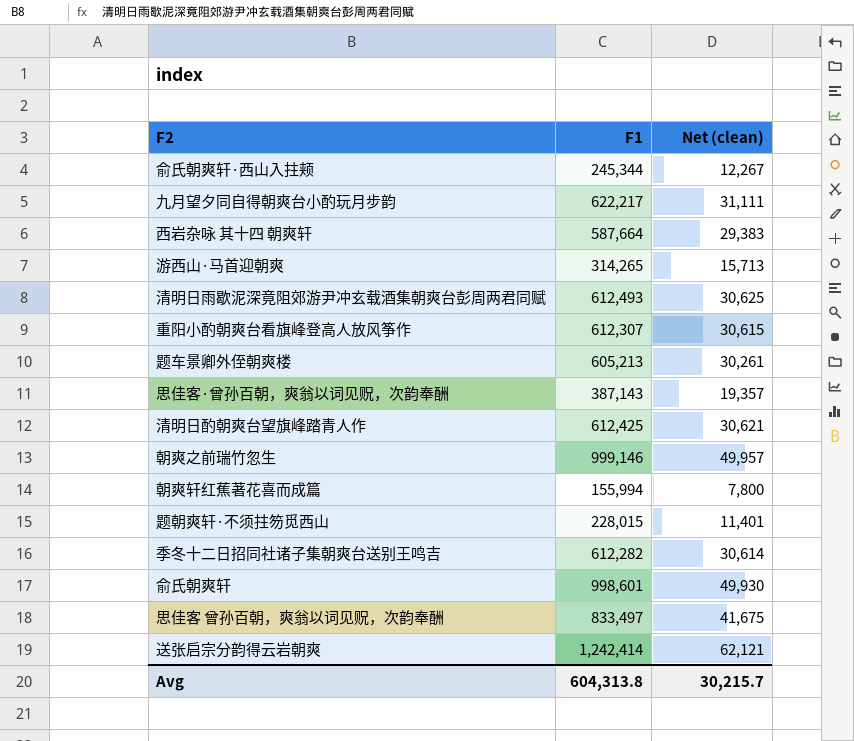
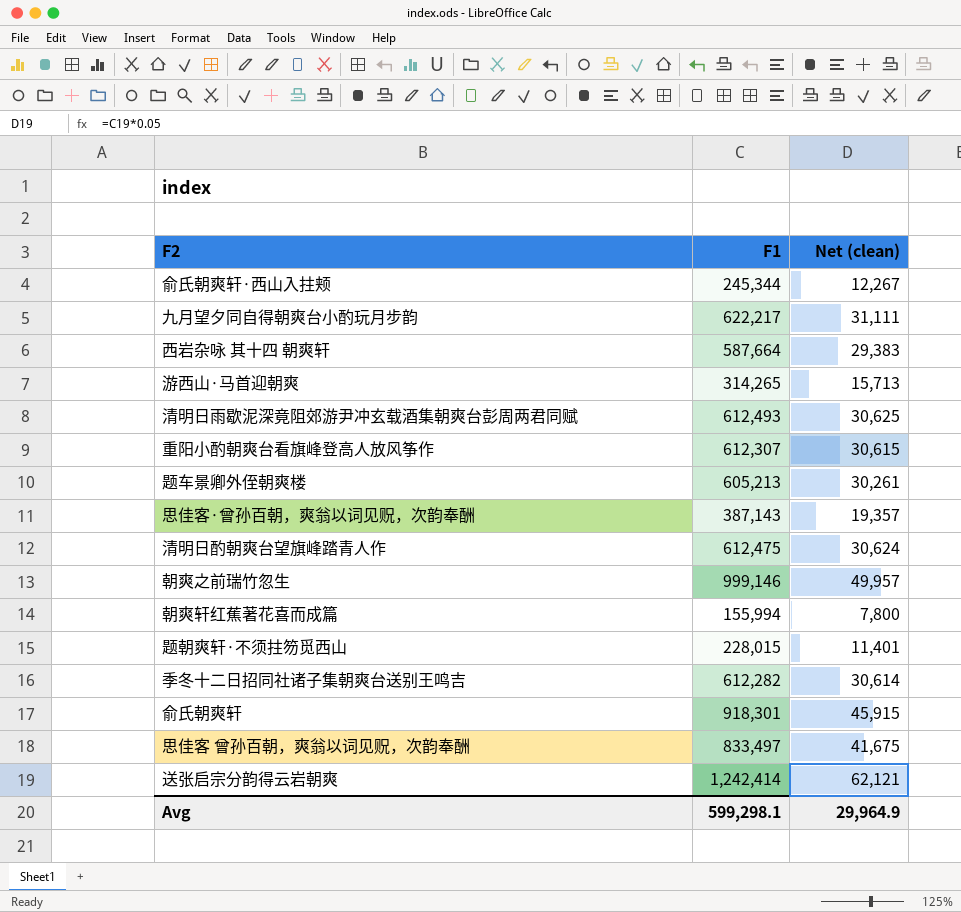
清明日酌朝爽台望旗峰踏青人作 | F1: 612,425 -> 612,475
清明日酌朝爽台望旗峰踏青人作 | Net (clean): 30,621 -> 30,624
俞氏朝爽轩 | F1: 998,601 -> 918,301
俞氏朝爽轩 | Net (clean): 49,930 -> 45,915
Avg | F1: 604,313.8 -> 599,298.1
Avg | Net (clean): 30,215.7 -> 29,964.9

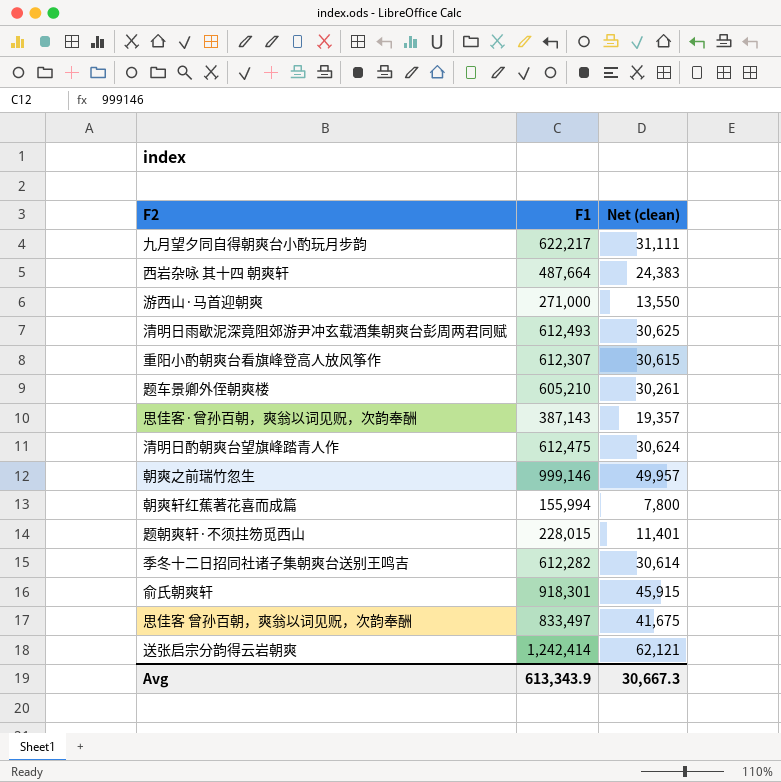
row 俞氏朝爽轩·西山入拄颊: 245,344 | 12,267 -> none
西岩杂咏 其十四 朝爽轩 | F1: 587,664 -> 487,664
西岩杂咏 其十四 朝爽轩 | Net (clean): 29,383 -> 24,383
游西山·马首迎朝爽 | F1: 314,265 -> 271,000
游西山·马首迎朝爽 | Net (clean): 15,713 -> 13,550
题车景卿外侄朝爽楼 | F1: 605,213 -> 605,210
Avg | F1: 599,298.1 -> 613,343.9
Avg | Net (clean): 29,964.9 -> 30,667.3

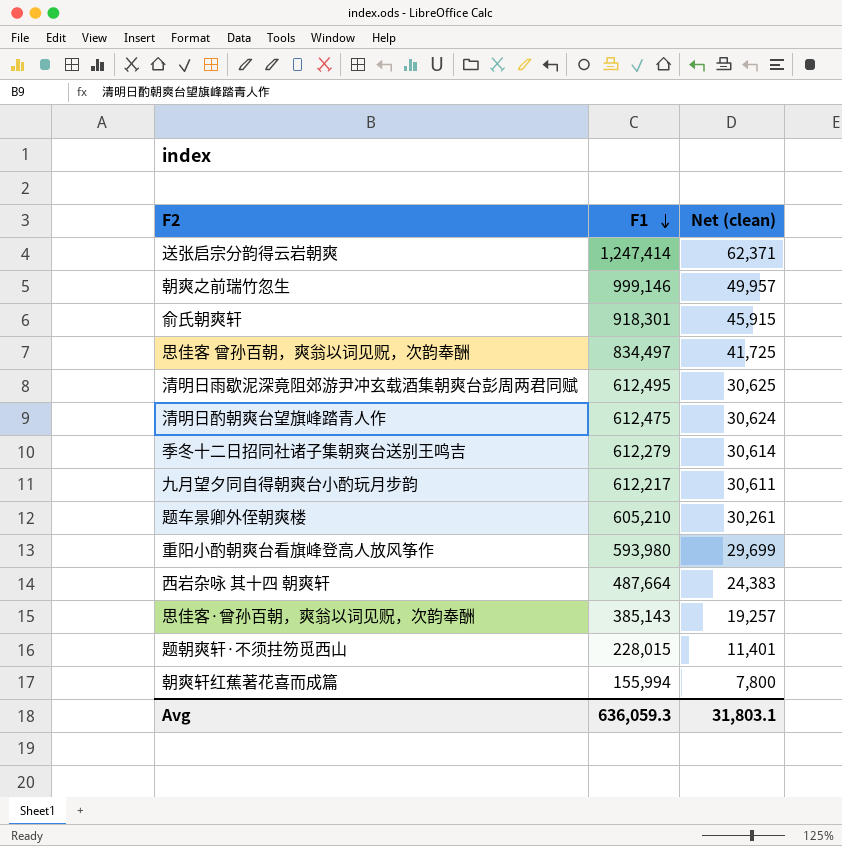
row order: none -> F1 descending
row 游西山·马首迎朝爽: 271,000 | 13,550 -> none
送张启宗分韵得云岩朝爽 | F1: 1,242,414 -> 1,247,414
送张启宗分韵得云岩朝爽 | Net (clean): 62,121 -> 62,371
思佳客 曾孙百朝，爽翁以词见贶，次韵奉酬 | F1: 833,497 -> 834,497
思佳客 曾孙百朝，爽翁以词见贶，次韵奉酬 | Net (clean): 41,675 -> 41,725
清明日雨歇泥深竟阻郊游尹冲玄载酒集朝爽台彭周两君同赋 | F1: 612,493 -> 612,495
季冬十二日招同社诸子集朝爽台送别王鸣吉 | F1: 612,282 -> 612,279
九月望夕同自得朝爽台小酌玩月步韵 | F1: 622,217 -> 612,217
九月望夕同自得朝爽台小酌玩月步韵 | Net (clean): 31,111 -> 30,611
重阳小酌朝爽台看旗峰登高人放风筝作 | F1: 612,307 -> 593,980
重阳小酌朝爽台看旗峰登高人放风筝作 | Net (clean): 30,615 -> 29,699
思佳客·曾孙百朝，爽翁以词见贶，次韵奉酬 | F1: 387,143 -> 385,143
思佳客·曾孙百朝，爽翁以词见贶，次韵奉酬 | Net (clean): 19,357 -> 19,257
Avg | F1: 613,343.9 -> 636,059.3
Avg | Net (clean): 30,667.3 -> 31,803.1

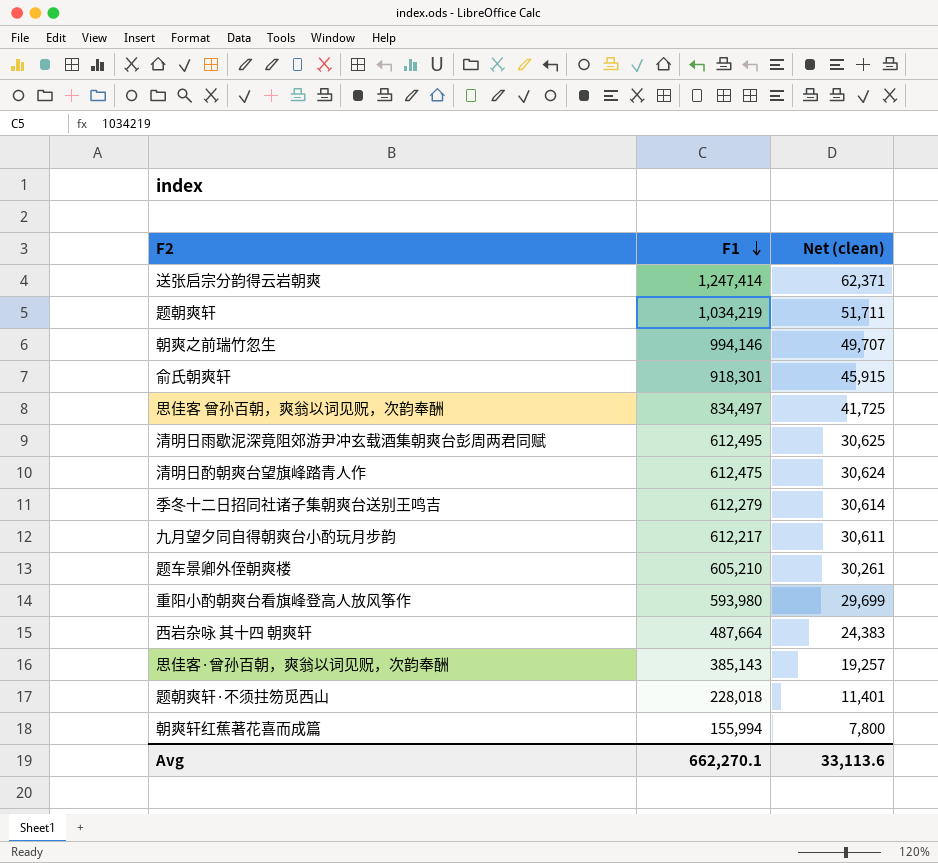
row 题朝爽轩: none -> 1,034,219 | 51,711
朝爽之前瑞竹忽生 | F1: 999,146 -> 994,146
朝爽之前瑞竹忽生 | Net (clean): 49,957 -> 49,707
题朝爽轩·不须拄笏觅西山 | F1: 228,015 -> 228,018
Avg | F1: 636,059.3 -> 662,270.1
Avg | Net (clean): 31,803.1 -> 33,113.6

